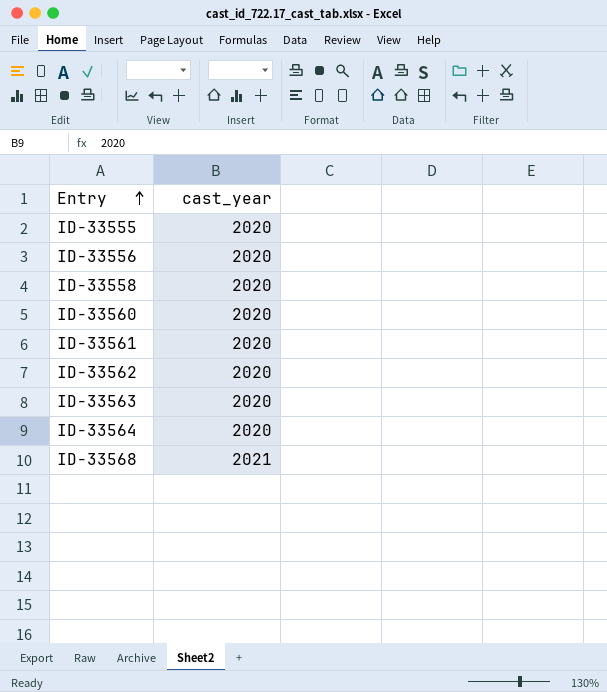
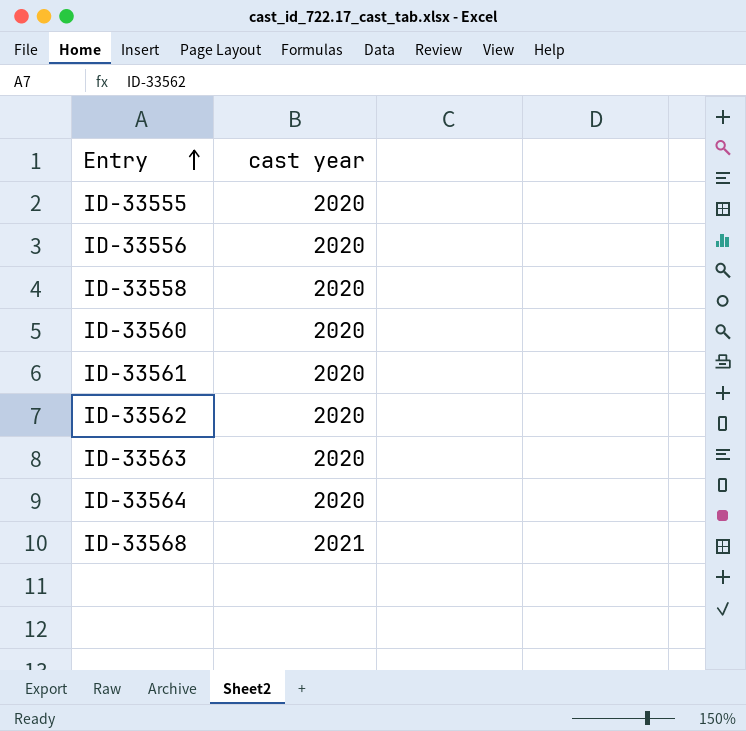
column name: cast_year -> cast year

